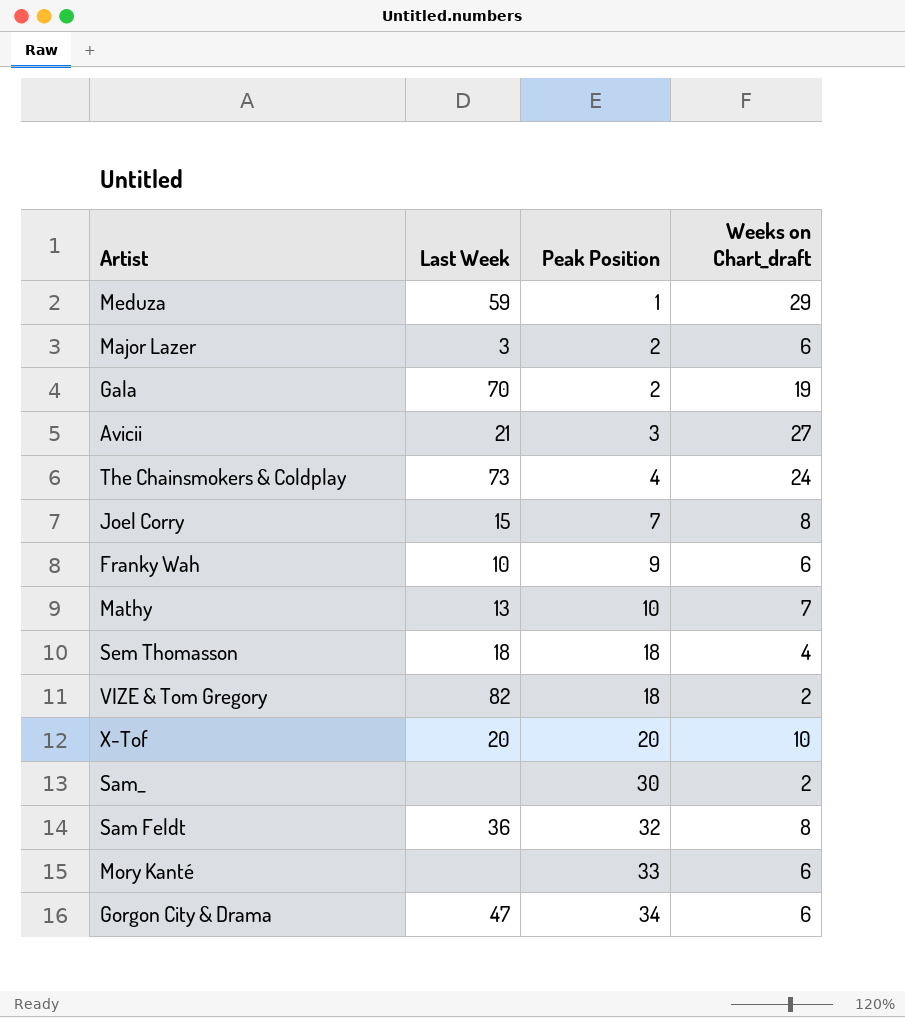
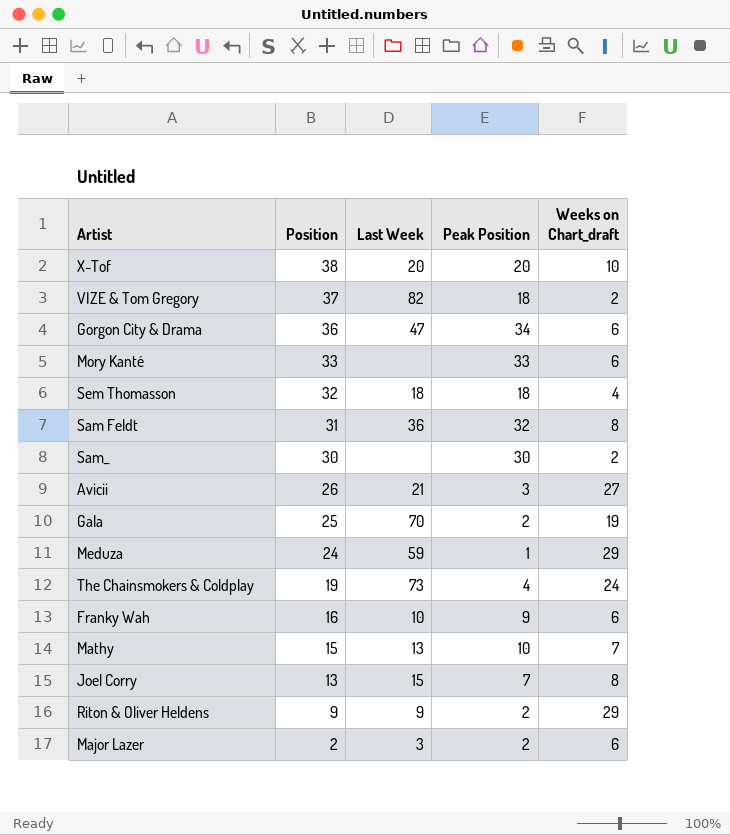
row order: Peak Position ascending -> Position descending
column Position | position: none -> 2
row Riton & Oliver Heldens: none -> 9 | 9 | 2 | 29

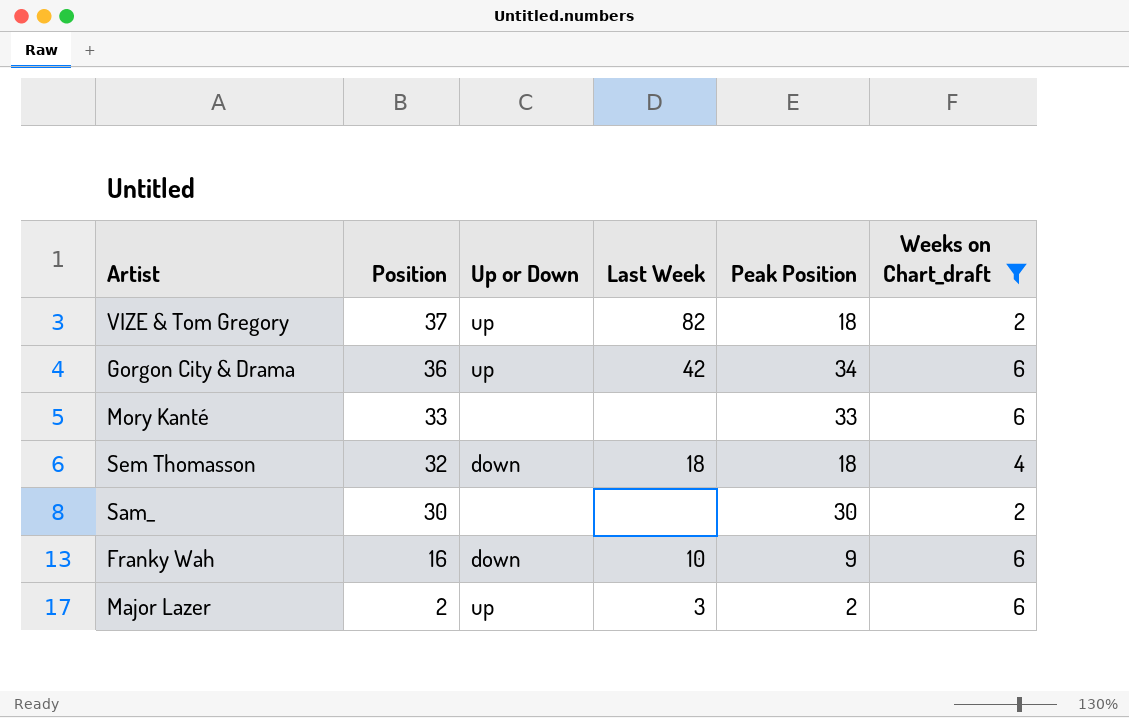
filter: none -> Weeks on Chart_draft <= 6
column Up or Down | position: none -> 3
Gorgon City & Drama | Last Week: 47 -> 42

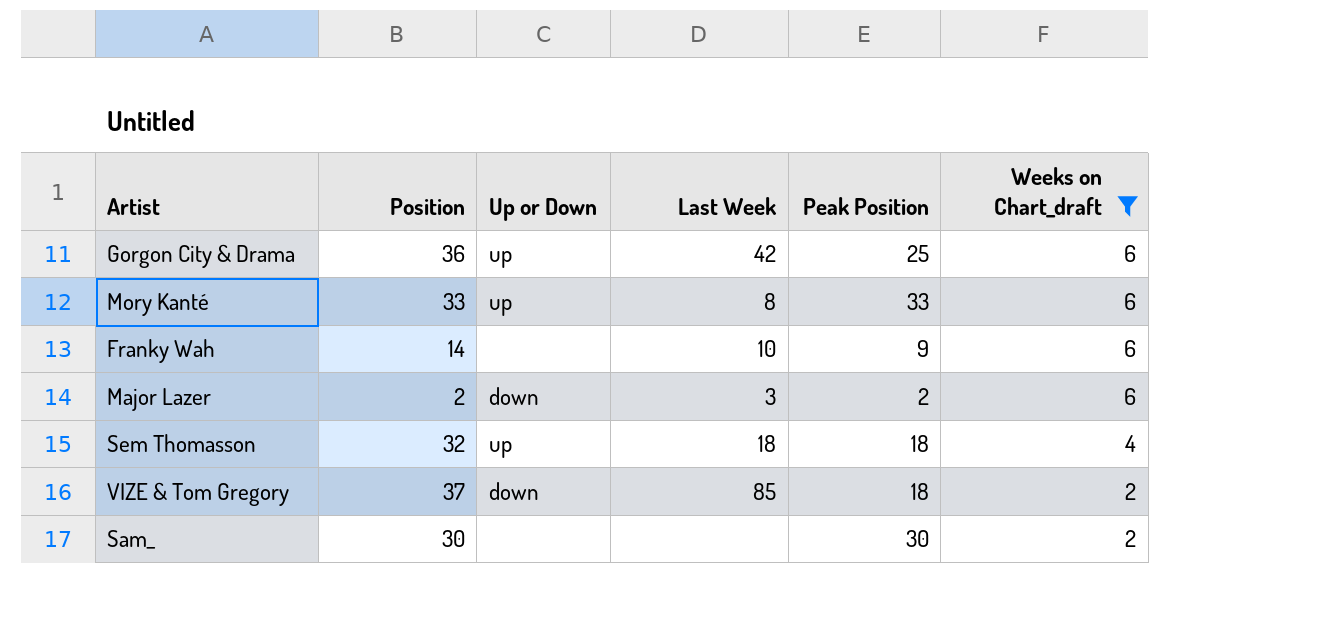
row order: Position descending -> Weeks on Chart_draft descending
Gorgon City & Drama | Peak Position: 34 -> 25
Mory Kanté | Up or Down: none -> up
Mory Kanté | Last Week: none -> 8
Franky Wah | Position: 16 -> 14
Franky Wah | Up or Down: down -> none
Major Lazer | Up or Down: up -> down
Sem Thomasson | Up or Down: down -> up
VIZE & Tom Gregory | Up or Down: up -> down
VIZE & Tom Gregory | Last Week: 82 -> 85

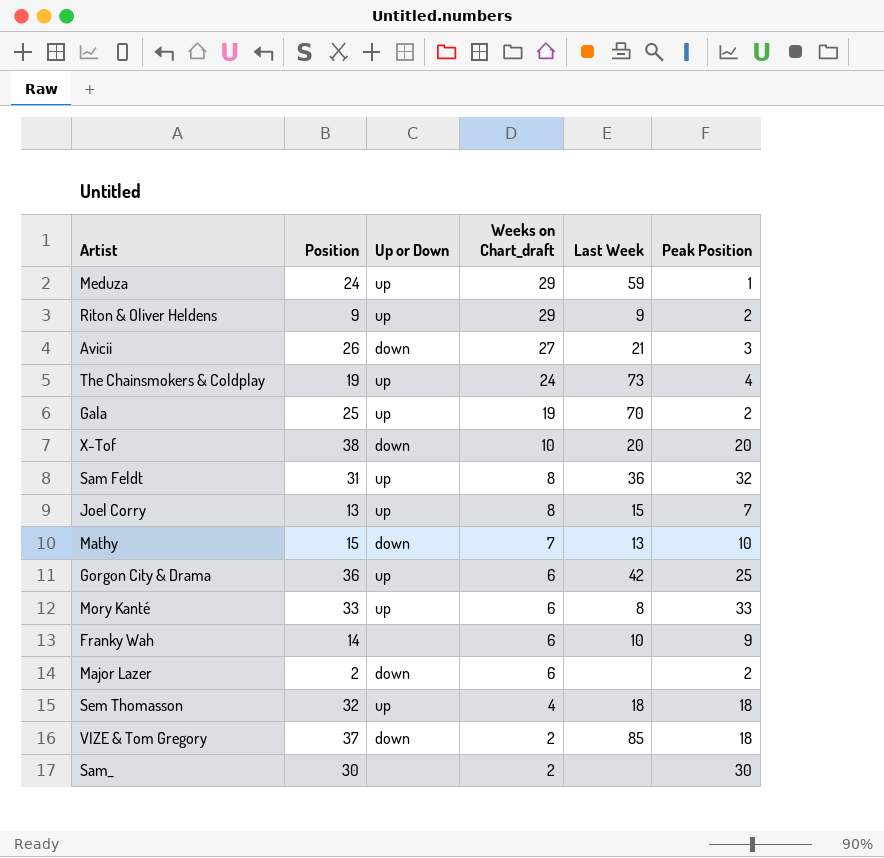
filter: Weeks on Chart_draft <= 6 -> none
column Weeks on Chart_draft | position: 6 -> 4
Major Lazer | Last Week: 3 -> none

